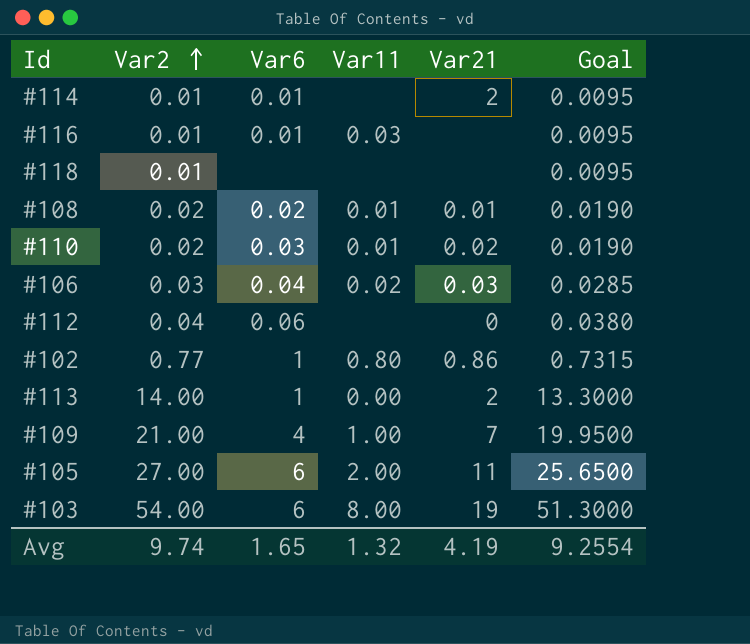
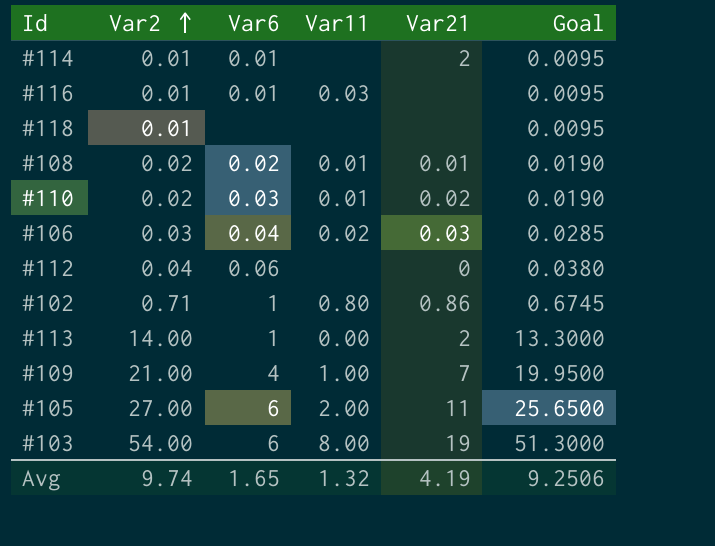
#102 | Var2: 0.77 -> 0.71
#102 | Goal: 0.7315 -> 0.6745
Avg | Goal: 9.2554 -> 9.2506

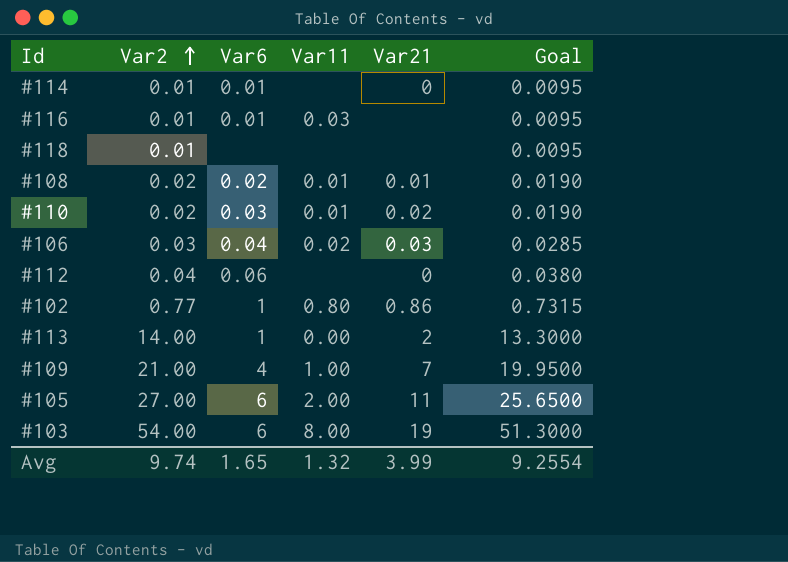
#114 | Var21: 2 -> 0
#102 | Var2: 0.71 -> 0.77
#102 | Goal: 0.6745 -> 0.7315
Avg | Var21: 4.19 -> 3.99
Avg | Goal: 9.2506 -> 9.2554

